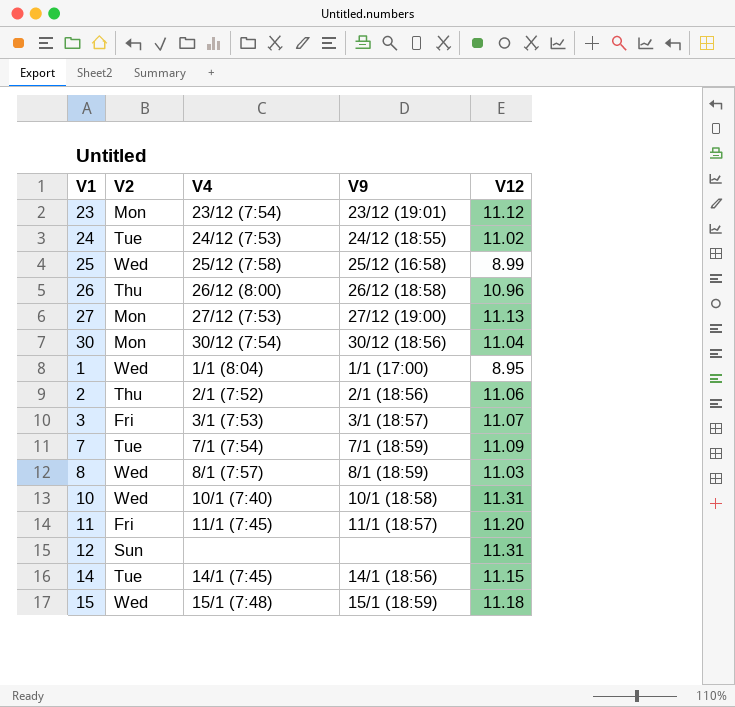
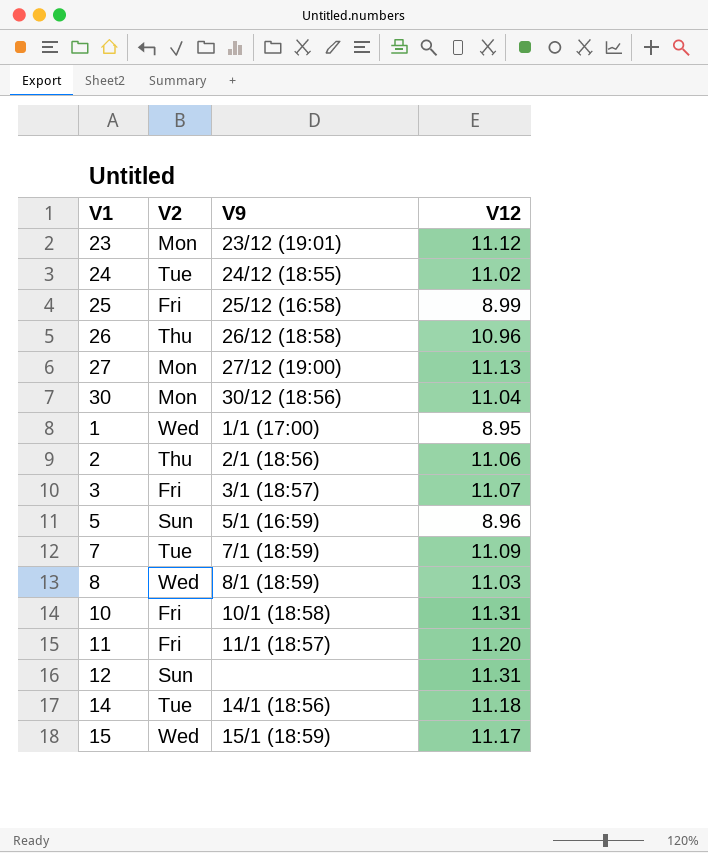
column V4 | position: 3 -> none
25 | V2: Wed -> Fri
row 5: none -> Sun | 5/1 (16:59) | 8.96
10 | V2: Wed -> Fri
14 | V12: 11.15 -> 11.18
15 | V12: 11.18 -> 11.17

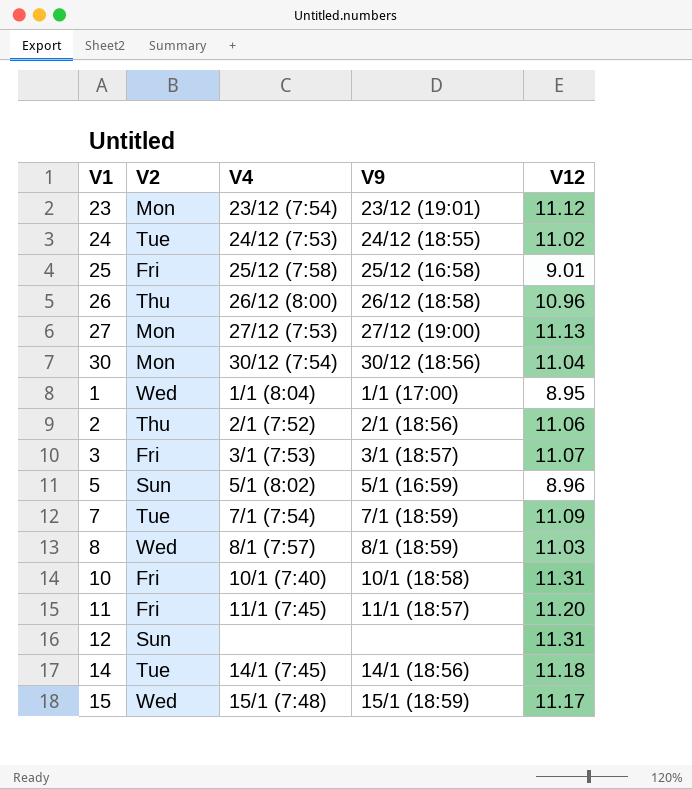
column V4 | position: none -> 3
25 | V12: 8.99 -> 9.01

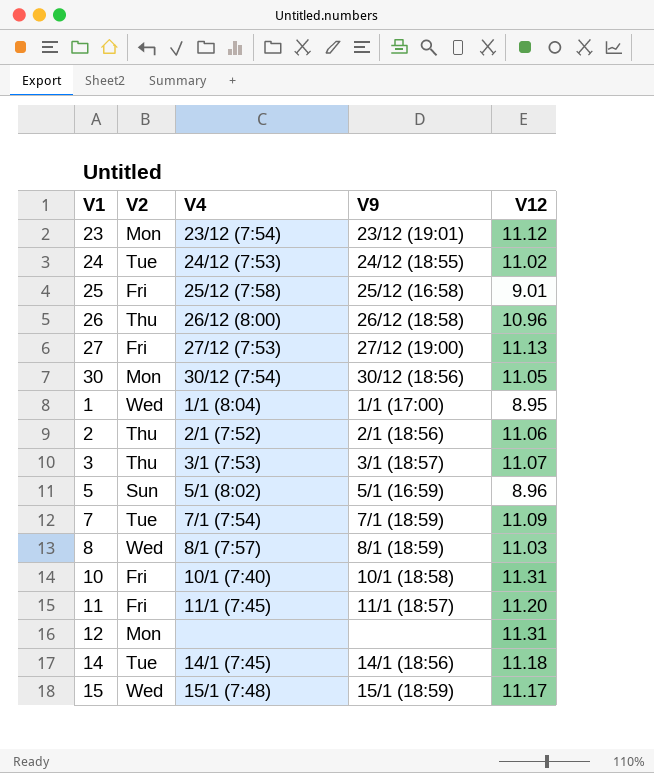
27 | V2: Mon -> Fri
30 | V12: 11.04 -> 11.05
3 | V2: Fri -> Thu
12 | V2: Sun -> Mon

